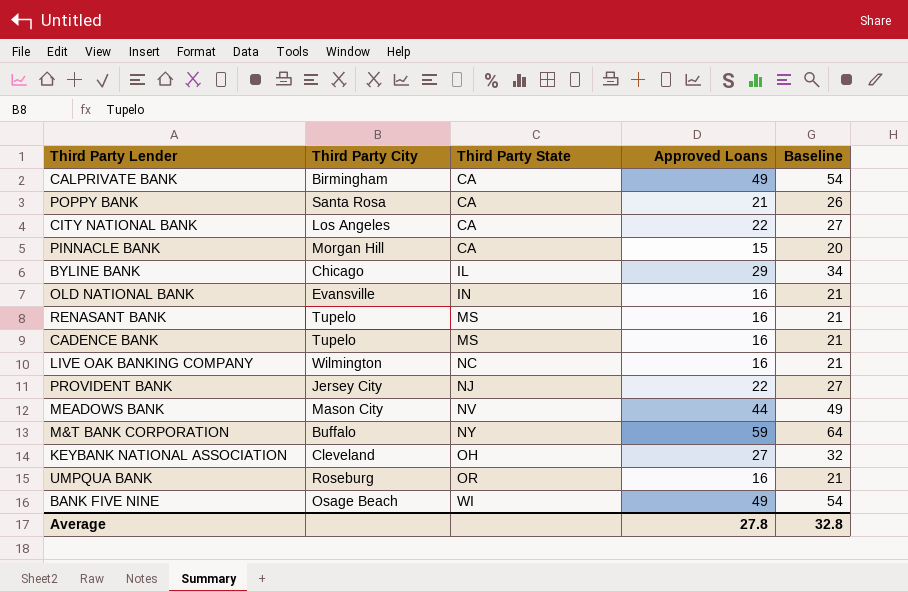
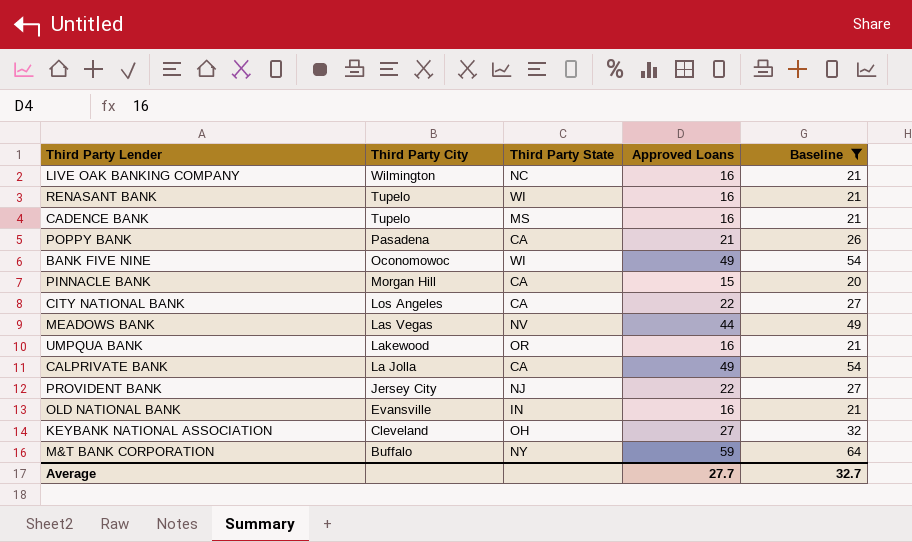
filter: none -> Baseline != 34
row order: Third Party State ascending -> Third Party City descending
RENASANT BANK | Third Party State: MS -> WI
POPPY BANK | Third Party City: Santa Rosa -> Pasadena
BANK FIVE NINE | Third Party City: Osage Beach -> Oconomowoc
MEADOWS BANK | Third Party City: Mason City -> Las Vegas
UMPQUA BANK | Third Party City: Roseburg -> Lakewood
CALPRIVATE BANK | Third Party City: Birmingham -> La Jolla
Average | Approved Loans: 27.8 -> 27.7
Average | Baseline: 32.8 -> 32.7

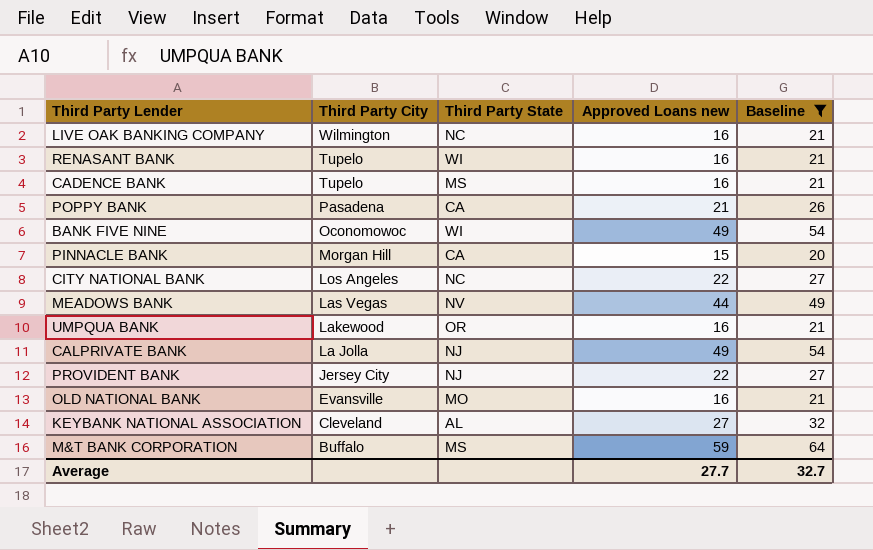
column name: Approved Loans -> Approved Loans new
CITY NATIONAL BANK | Third Party State: CA -> NC
CALPRIVATE BANK | Third Party State: CA -> NJ
OLD NATIONAL BANK | Third Party State: IN -> MO
KEYBANK NATIONAL ASSOCIATION | Third Party State: OH -> AL
M&T BANK CORPORATION | Third Party State: NY -> MS

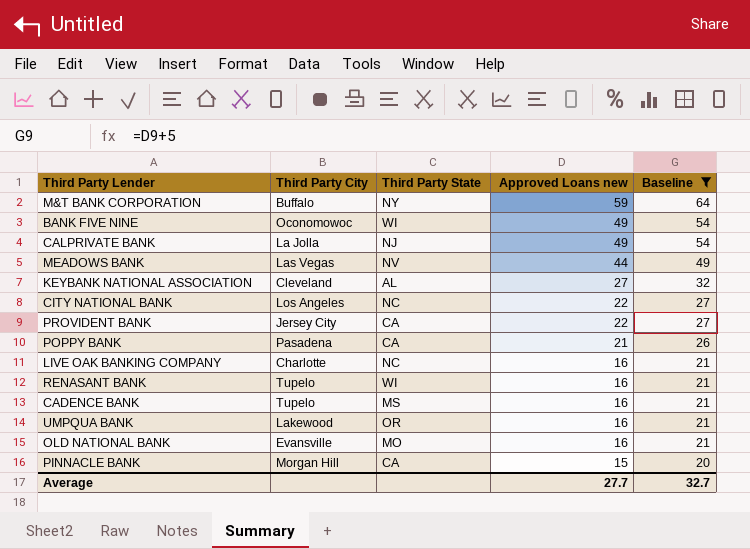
row order: Third Party City descending -> Approved Loans new descending
M&T BANK CORPORATION | Third Party State: MS -> NY
PROVIDENT BANK | Third Party State: NJ -> CA
LIVE OAK BANKING COMPANY | Third Party City: Wilmington -> Charlotte

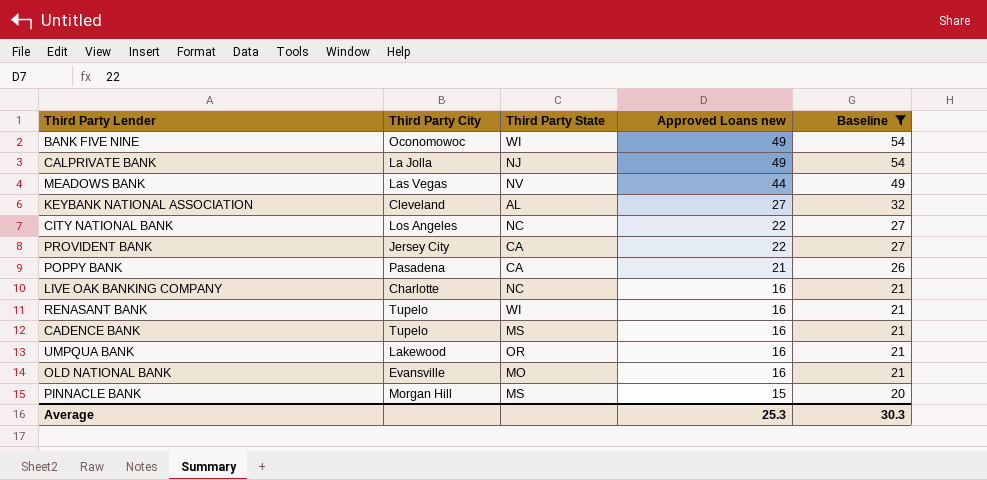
row M&T BANK CORPORATION: Buffalo | NY | 59 | 64 -> none
PINNACLE BANK | Third Party State: CA -> MS
Average | Approved Loans new: 27.7 -> 25.3
Average | Baseline: 32.7 -> 30.3

